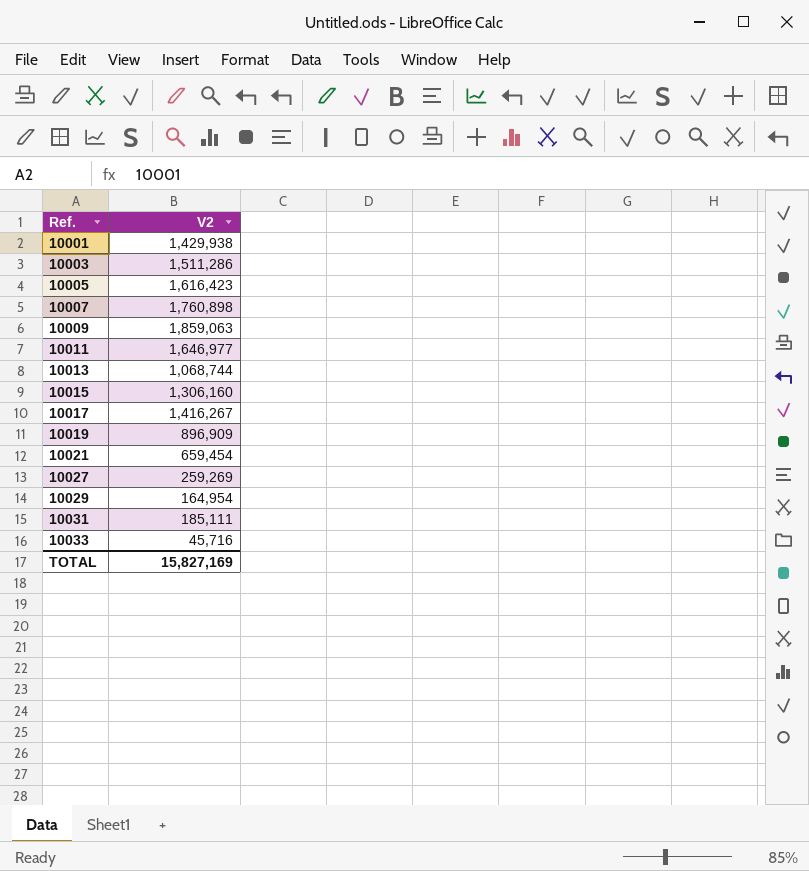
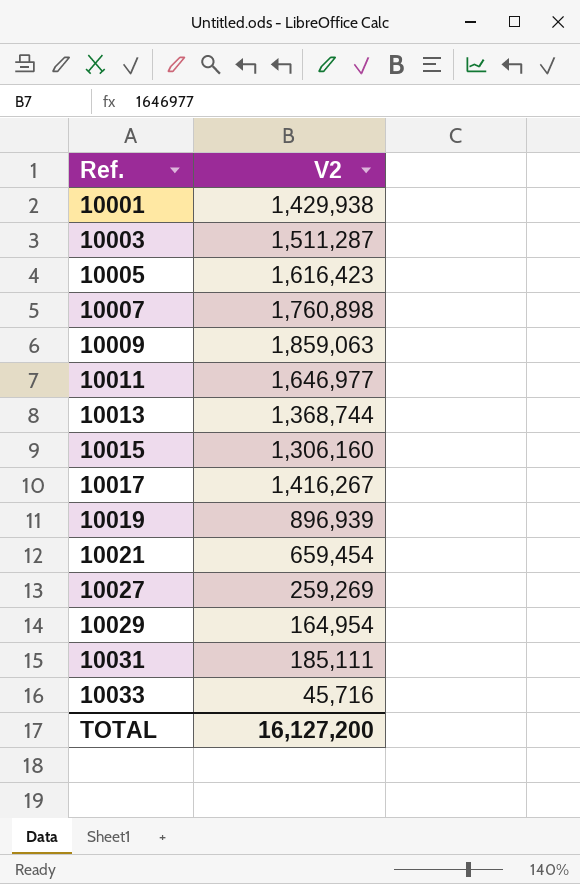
10003 | V2: 1,511,286 -> 1,511,287
10013 | V2: 1,068,744 -> 1,368,744
10019 | V2: 896,909 -> 896,939
TOTAL | V2: 15,827,169 -> 16,127,200

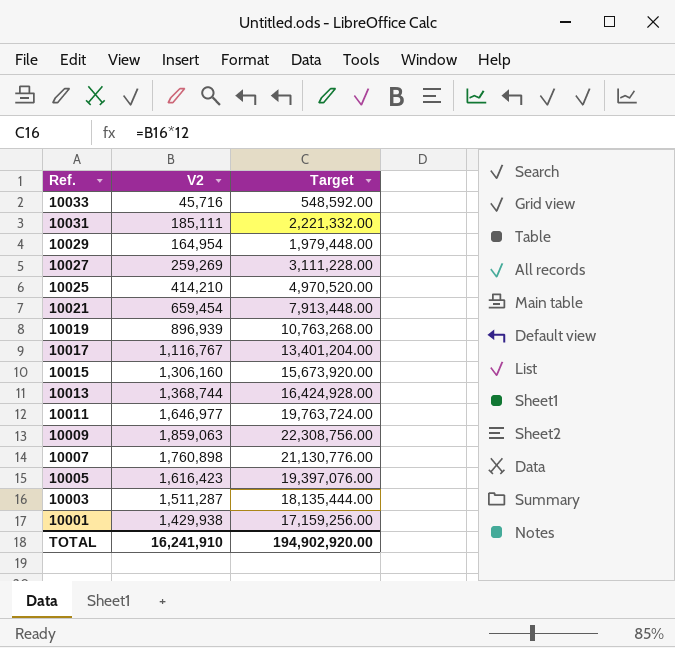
row order: Ref. ascending -> Ref. descending
column Target | formula: none -> [V2] * 12
row 10025: none -> 414,210 | 4,970,520.00
10017 | V2: 1,416,267 -> 1,116,767
TOTAL | V2: 16,127,200 -> 16,241,910

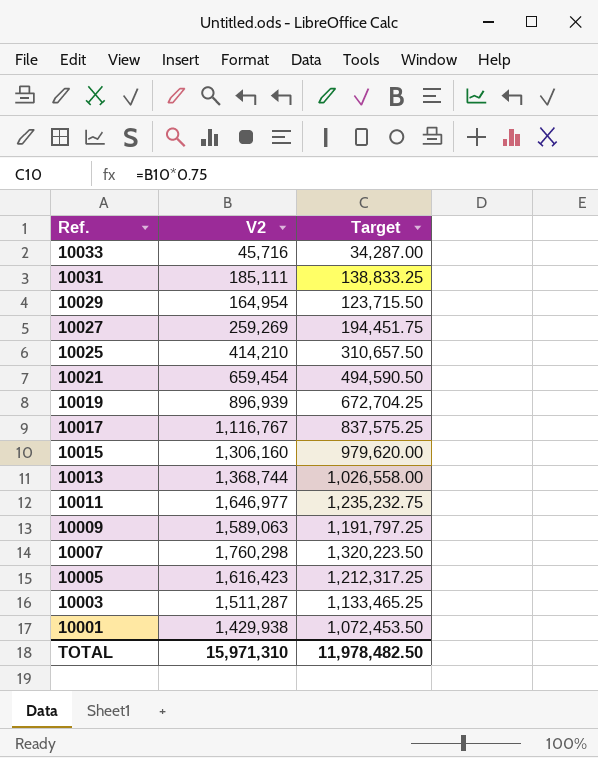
column Target | formula: [V2] * 12 -> [V2] * 0.75
10009 | V2: 1,859,063 -> 1,589,063
10007 | V2: 1,760,898 -> 1,760,298
TOTAL | V2: 16,241,910 -> 15,971,310
TOTAL | Target: 194,902,920.00 -> 11,978,482.50

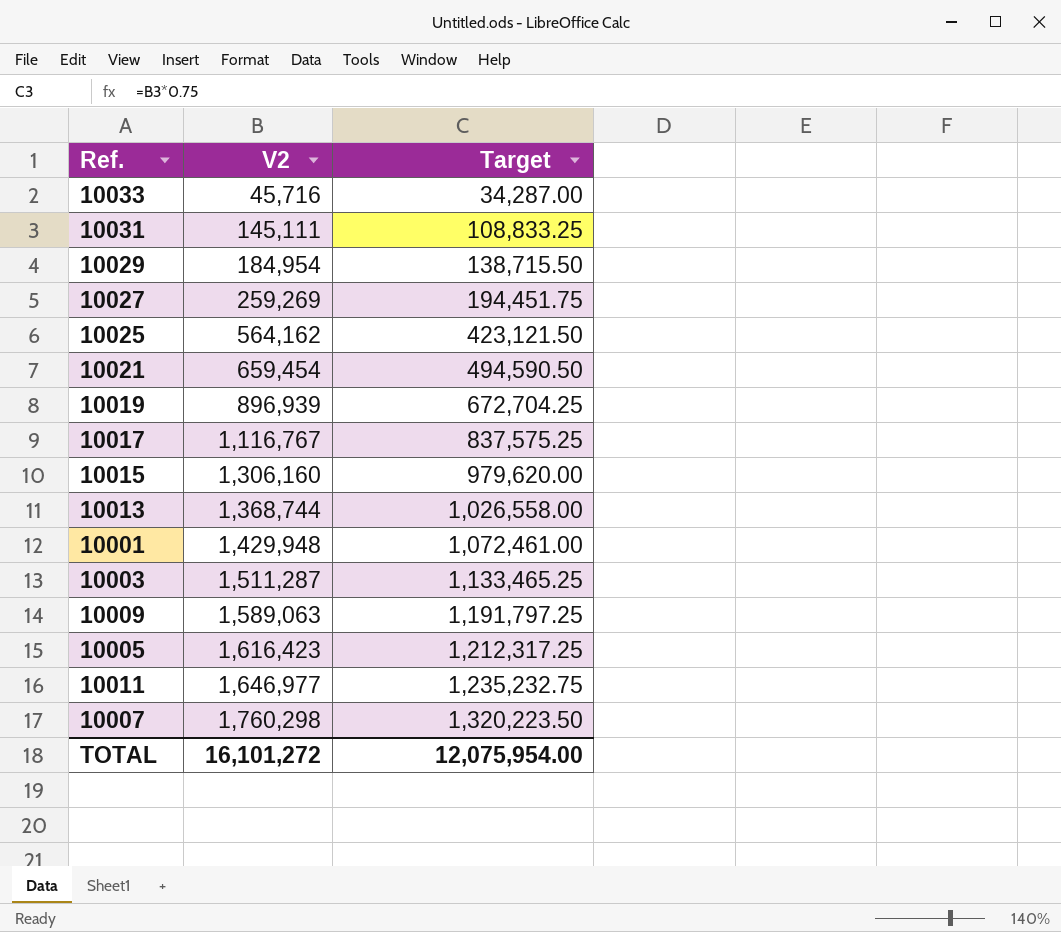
row order: Ref. descending -> V2 ascending
10031 | V2: 185,111 -> 145,111
10031 | Target: 138,833.25 -> 108,833.25
10029 | V2: 164,954 -> 184,954
10029 | Target: 123,715.50 -> 138,715.50
10025 | V2: 414,210 -> 564,162
10025 | Target: 310,657.50 -> 423,121.50
10001 | V2: 1,429,938 -> 1,429,948
10001 | Target: 1,072,453.50 -> 1,072,461.00
TOTAL | V2: 15,971,310 -> 16,101,272
TOTAL | Target: 11,978,482.50 -> 12,075,954.00

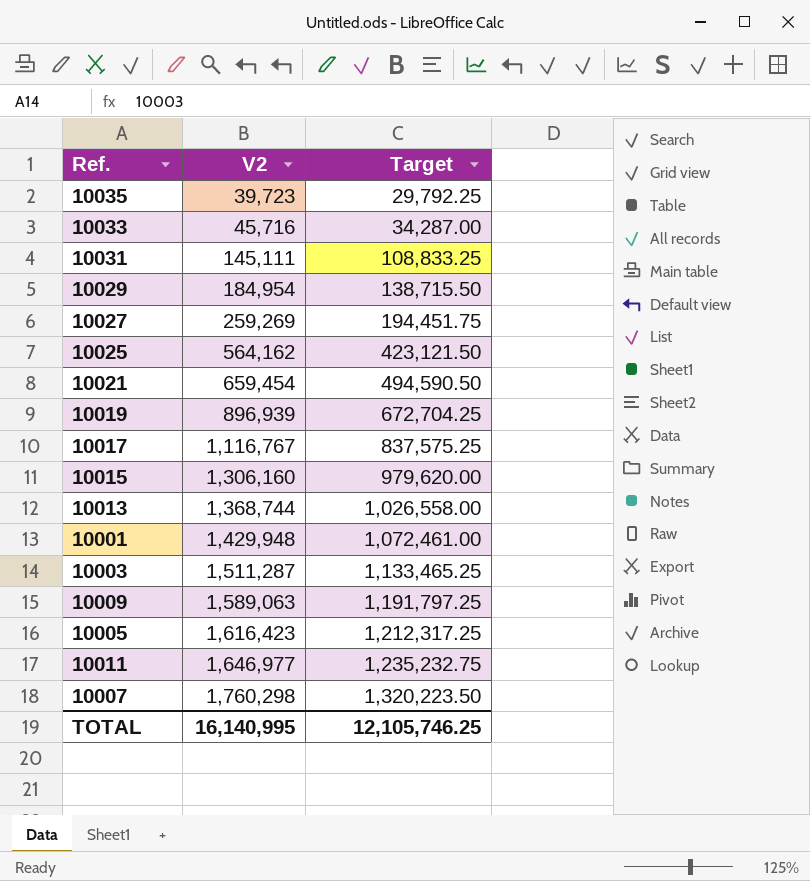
row 10035: none -> 39,723 | 29,792.25
TOTAL | V2: 16,101,272 -> 16,140,995
TOTAL | Target: 12,075,954.00 -> 12,105,746.25

